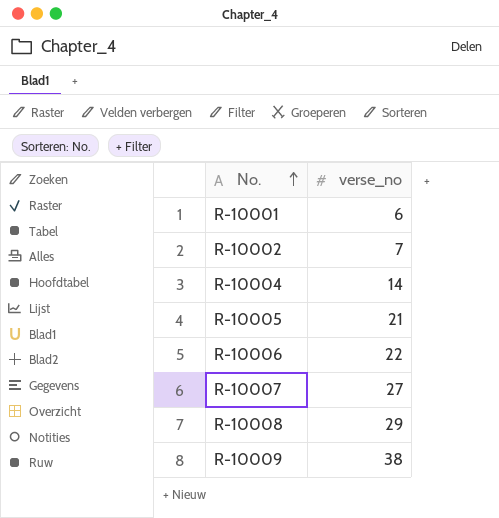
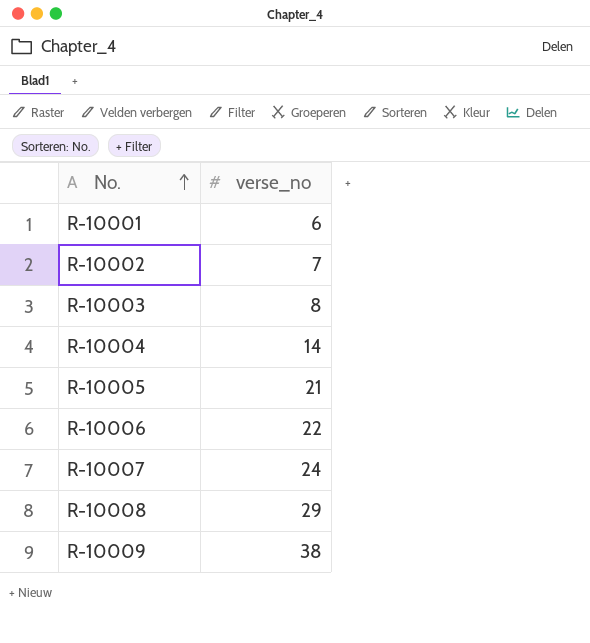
row R-10003: none -> 8
R-10007 | verse_no: 27 -> 24

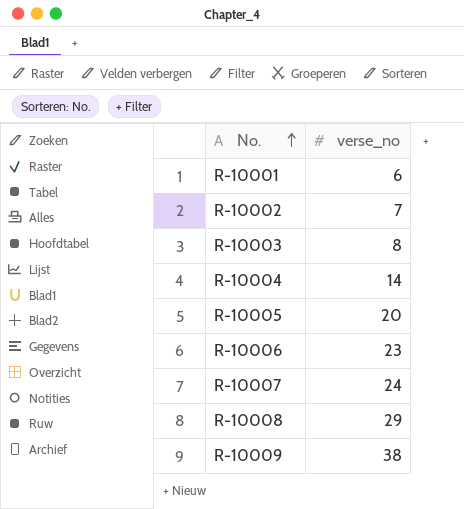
R-10005 | verse_no: 21 -> 20
R-10006 | verse_no: 22 -> 23

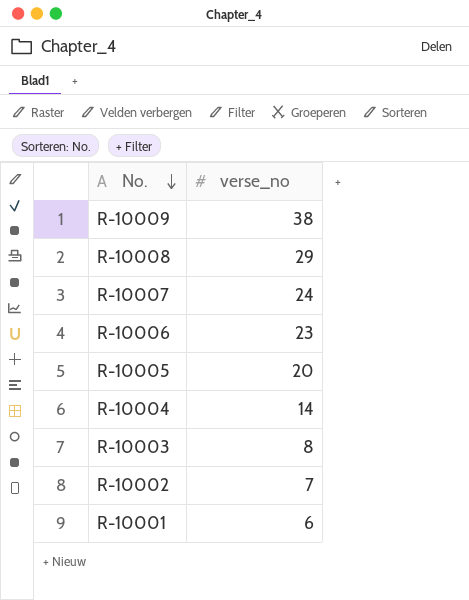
row order: No. ascending -> No. descending

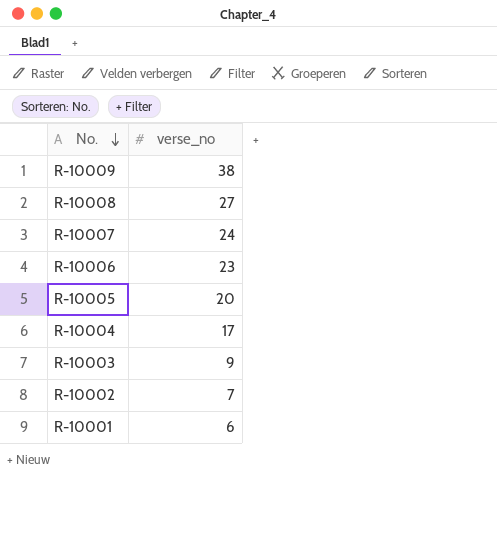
R-10008 | verse_no: 29 -> 27
R-10004 | verse_no: 14 -> 17
R-10003 | verse_no: 8 -> 9

